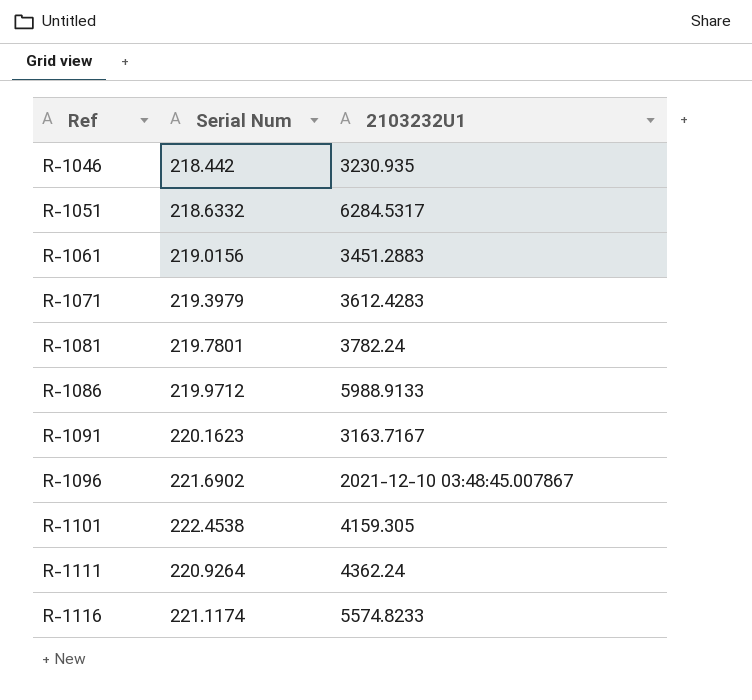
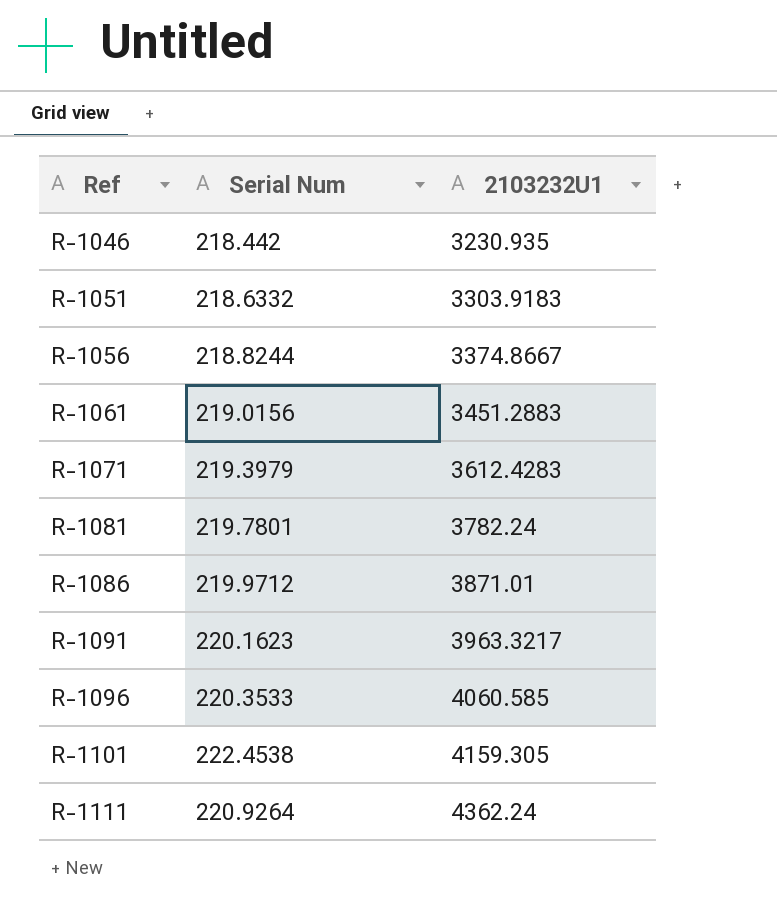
row R-1116: 221.1174 | 5574.8233 -> none
R-1051 | 2103232U1: 6284.5317 -> 3303.9183
row R-1056: none -> 218.8244 | 3374.8667
R-1086 | 2103232U1: 5988.9133 -> 3871.01
R-1091 | 2103232U1: 3163.7167 -> 3963.3217
R-1096 | Serial Num: 221.6902 -> 220.3533
R-1096 | 2103232U1: 2021-12-10 03:48:45.007867 -> 4060.585

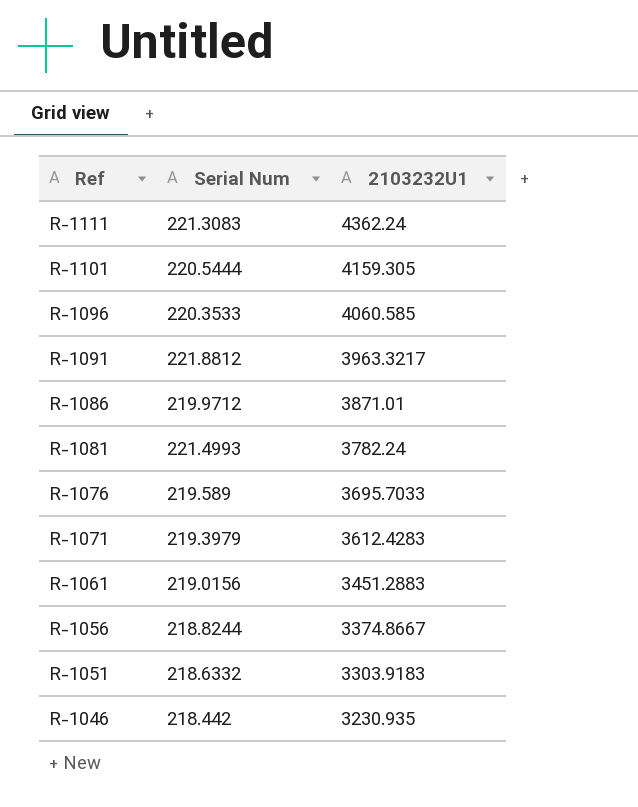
row order: Ref ascending -> Ref descending
R-1111 | Serial Num: 220.9264 -> 221.3083
R-1101 | Serial Num: 222.4538 -> 220.5444
R-1091 | Serial Num: 220.1623 -> 221.8812
R-1081 | Serial Num: 219.7801 -> 221.4993
row R-1076: none -> 219.589 | 3695.7033

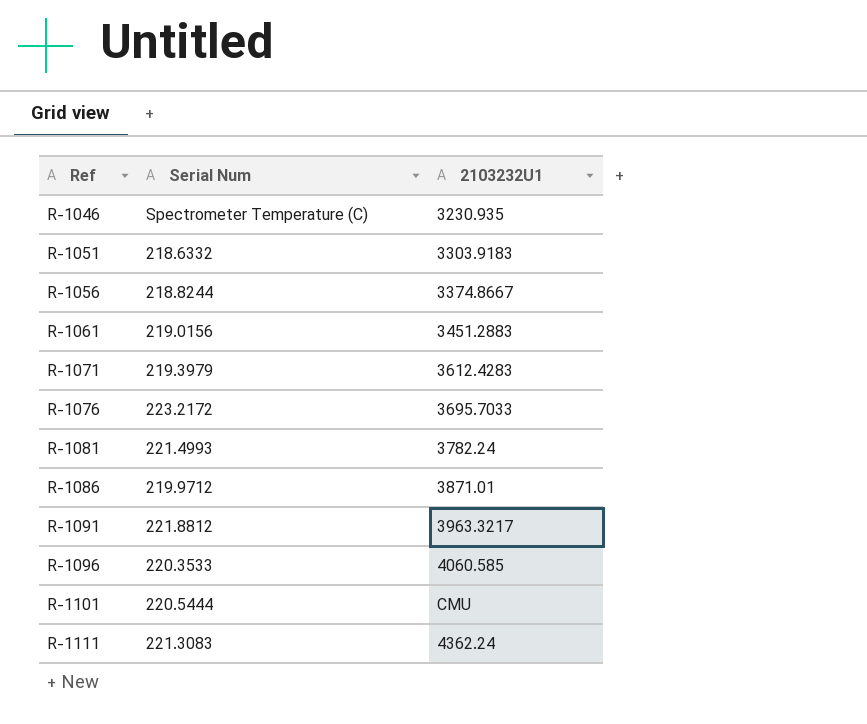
row order: Ref descending -> Ref ascending
R-1046 | Serial Num: 218.442 -> Spectrometer Temperature (C)
R-1076 | Serial Num: 219.589 -> 223.2172
R-1101 | 2103232U1: 4159.305 -> CMU

